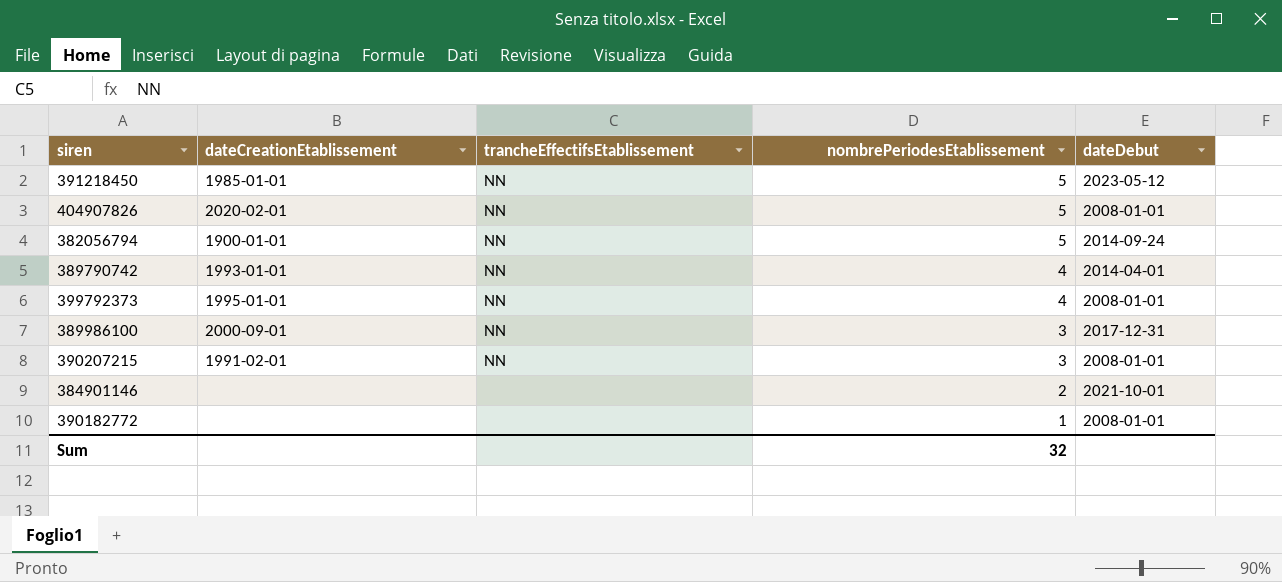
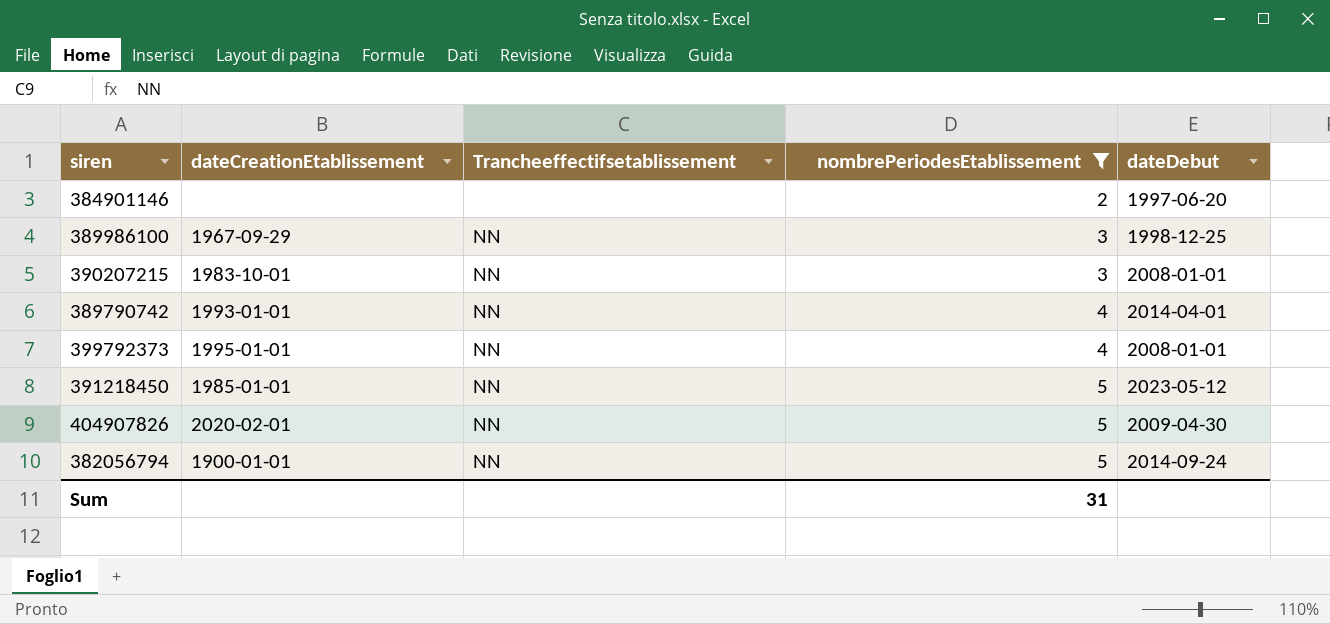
filter: none -> nombrePeriodesEtablissement != 1
row order: nombrePeriodesEtablissement descending -> nombrePeriodesEtablissement ascending
column name: trancheEffectifsEtablissement -> Trancheeffectifsetablissement
384901146 | dateDebut: 2021-10-01 -> 1997-06-20
389986100 | dateCreationEtablissement: 2000-09-01 -> 1967-09-29
389986100 | dateDebut: 2017-12-31 -> 1998-12-25
390207215 | dateCreationEtablissement: 1991-02-01 -> 1983-10-01
404907826 | dateDebut: 2008-01-01 -> 2009-04-30
Sum | nombrePeriodesEtablissement: 32 -> 31

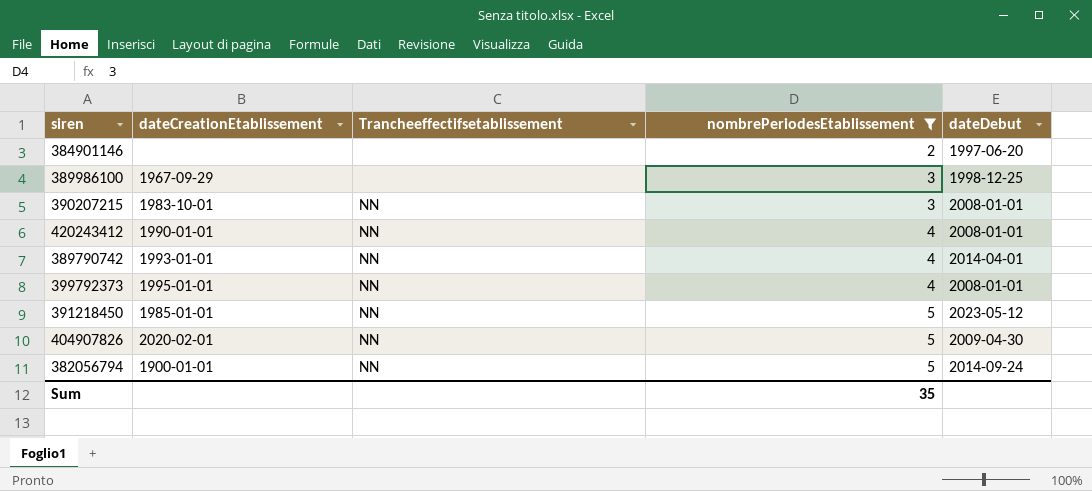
389986100 | Trancheeffectifsetablissement: NN -> none
row 420243412: none -> 1990-01-01 | NN | 4 | 2008-01-01
Sum | nombrePeriodesEtablissement: 31 -> 35

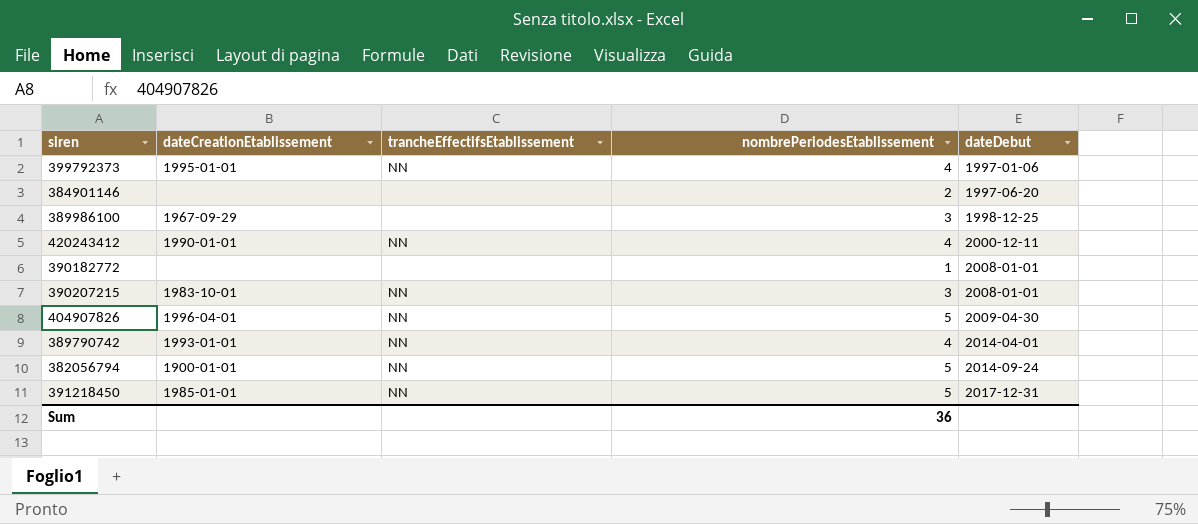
filter: nombrePeriodesEtablissement != 1 -> none
row order: nombrePeriodesEtablissement ascending -> dateDebut ascending
column name: Trancheeffectifsetablissement -> trancheEffectifsEtablissement
399792373 | dateDebut: 2008-01-01 -> 1997-01-06
420243412 | dateDebut: 2008-01-01 -> 2000-12-11
404907826 | dateCreationEtablissement: 2020-02-01 -> 1996-04-01
391218450 | dateDebut: 2023-05-12 -> 2017-12-31
Sum | nombrePeriodesEtablissement: 35 -> 36

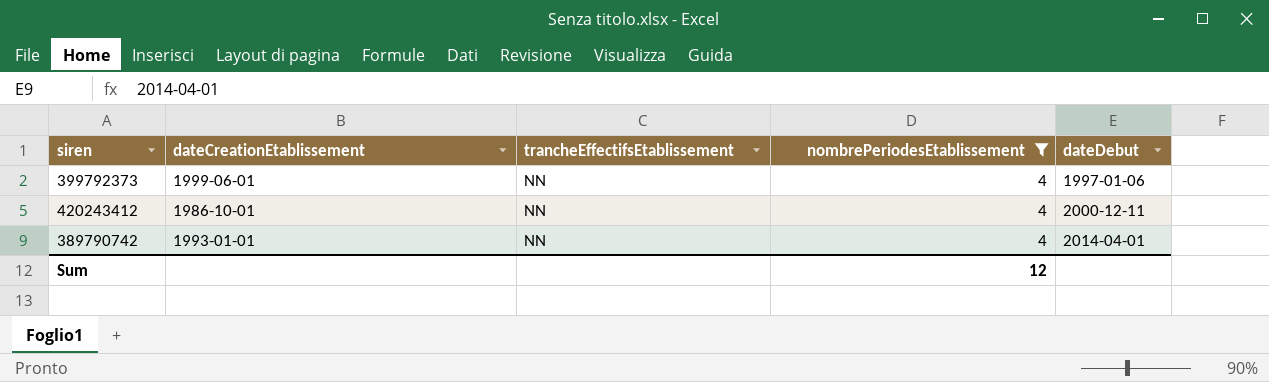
filter: none -> nombrePeriodesEtablissement = 4
399792373 | dateCreationEtablissement: 1995-01-01 -> 1999-06-01
420243412 | dateCreationEtablissement: 1990-01-01 -> 1986-10-01
Sum | nombrePeriodesEtablissement: 36 -> 12

